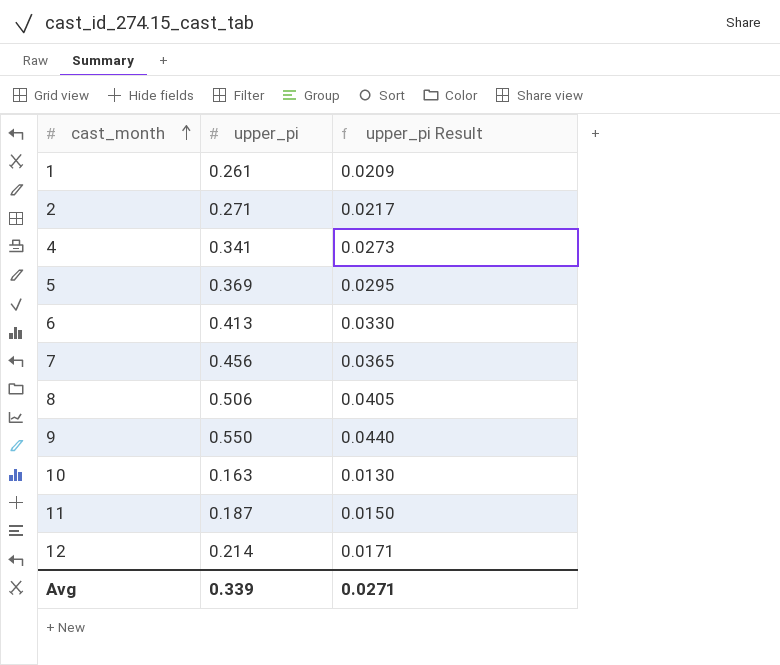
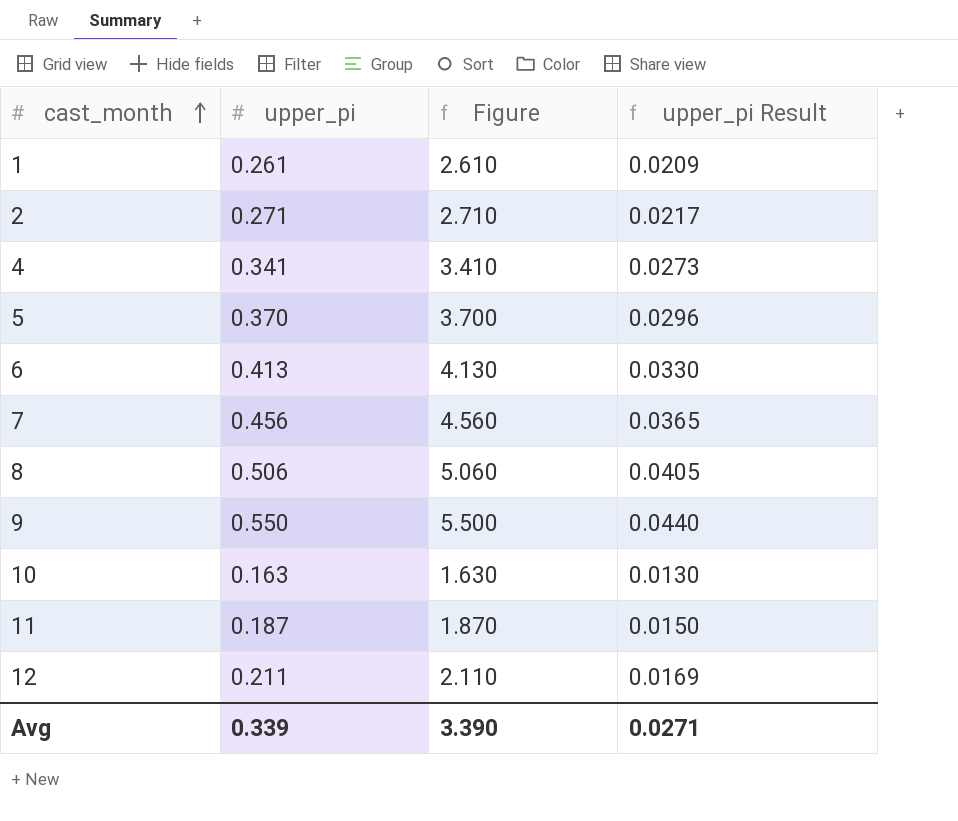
column Figure | formula: none -> [upper_pi] * 10
5 | upper_pi: 0.369 -> 0.370
5 | upper_pi Result: 0.0295 -> 0.0296
12 | upper_pi: 0.214 -> 0.211
12 | upper_pi Result: 0.0171 -> 0.0169

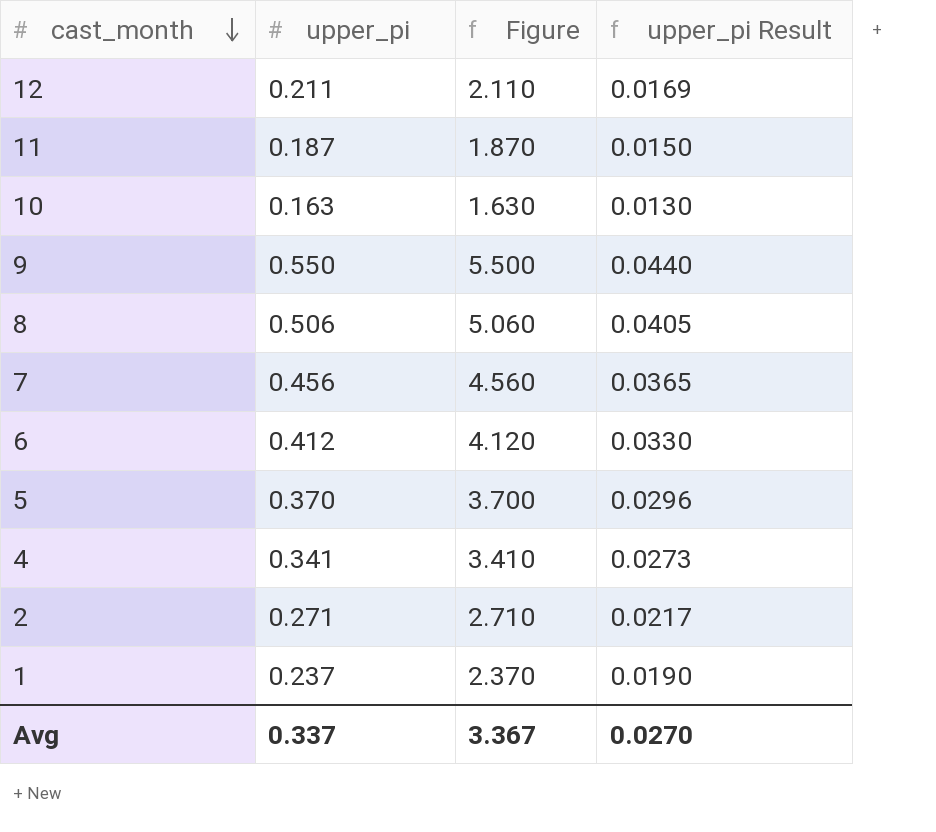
row order: cast_month ascending -> cast_month descending
6 | upper_pi: 0.413 -> 0.412
6 | Figure: 4.130 -> 4.120
1 | upper_pi: 0.261 -> 0.237
1 | Figure: 2.610 -> 2.370
1 | upper_pi Result: 0.0209 -> 0.0190
Avg | upper_pi: 0.339 -> 0.337
Avg | Figure: 3.390 -> 3.367
Avg | upper_pi Result: 0.0271 -> 0.0270

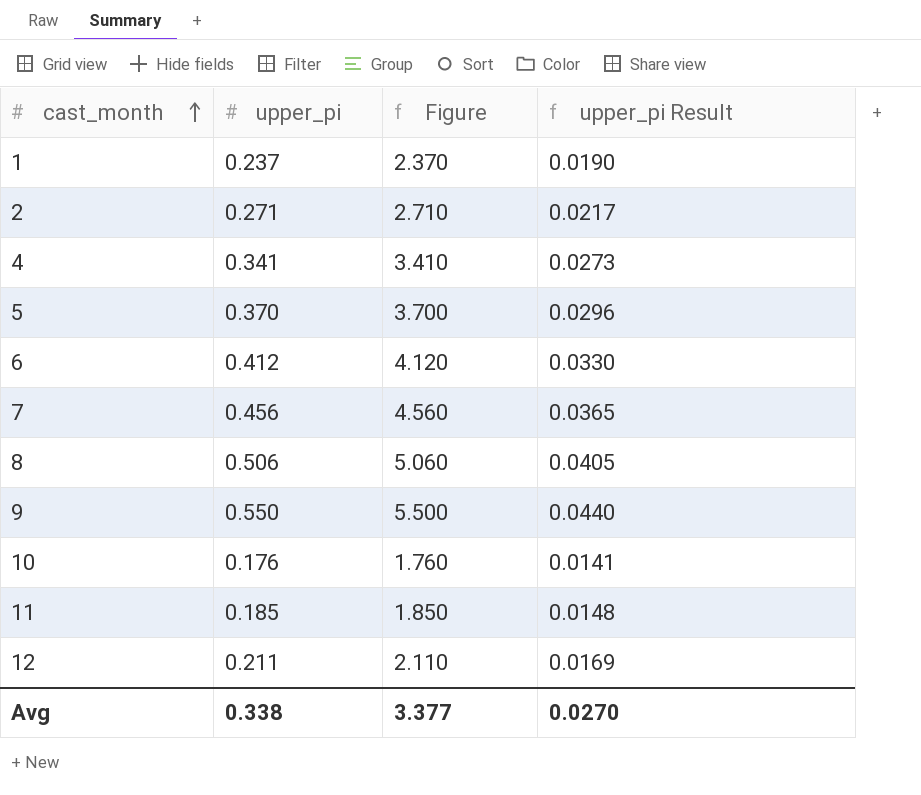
row order: cast_month descending -> cast_month ascending
10 | upper_pi: 0.163 -> 0.176
10 | Figure: 1.630 -> 1.760
10 | upper_pi Result: 0.0130 -> 0.0141
11 | upper_pi: 0.187 -> 0.185
11 | Figure: 1.870 -> 1.850
11 | upper_pi Result: 0.0150 -> 0.0148
Avg | upper_pi: 0.337 -> 0.338
Avg | Figure: 3.367 -> 3.377

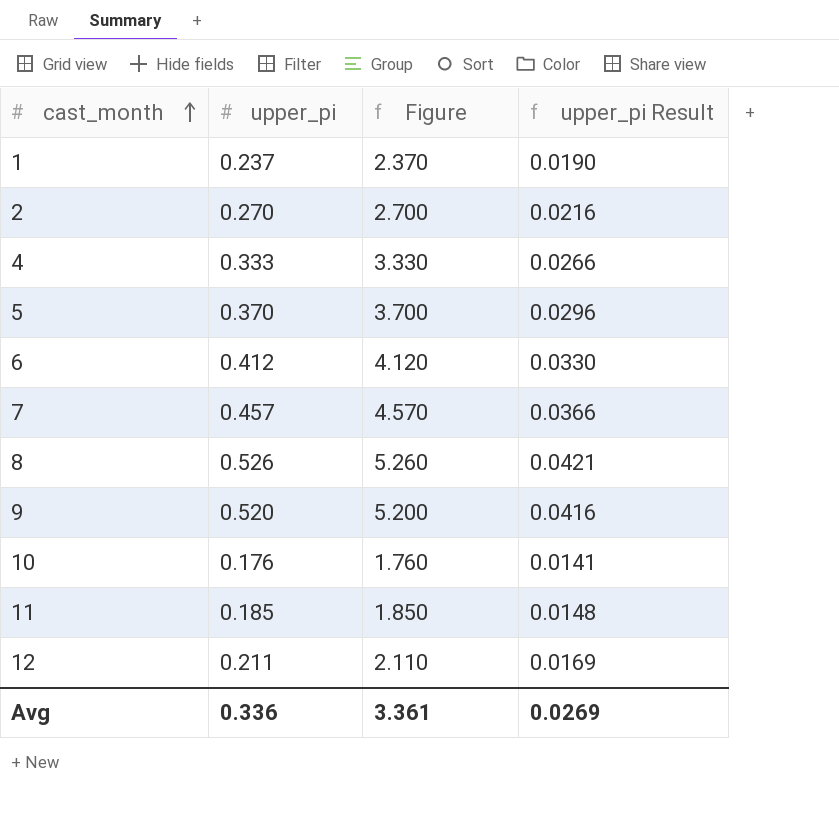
2 | upper_pi: 0.271 -> 0.270
2 | Figure: 2.710 -> 2.700
2 | upper_pi Result: 0.0217 -> 0.0216
4 | upper_pi: 0.341 -> 0.333
4 | Figure: 3.410 -> 3.330
4 | upper_pi Result: 0.0273 -> 0.0266
7 | upper_pi: 0.456 -> 0.457
7 | Figure: 4.560 -> 4.570
7 | upper_pi Result: 0.0365 -> 0.0366
8 | upper_pi: 0.506 -> 0.526
8 | Figure: 5.060 -> 5.260
8 | upper_pi Result: 0.0405 -> 0.0421
9 | upper_pi: 0.550 -> 0.520
9 | Figure: 5.500 -> 5.200
9 | upper_pi Result: 0.0440 -> 0.0416
Avg | upper_pi: 0.338 -> 0.336
Avg | Figure: 3.377 -> 3.361
Avg | upper_pi Result: 0.0270 -> 0.0269

